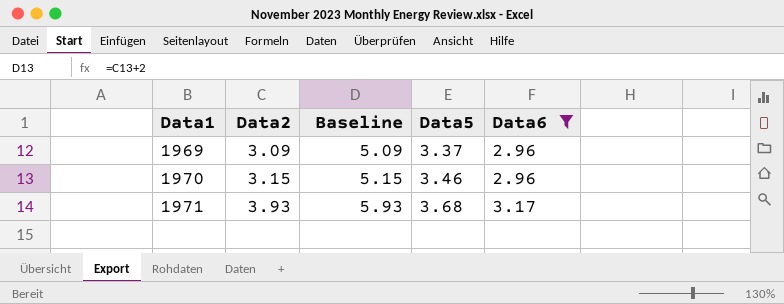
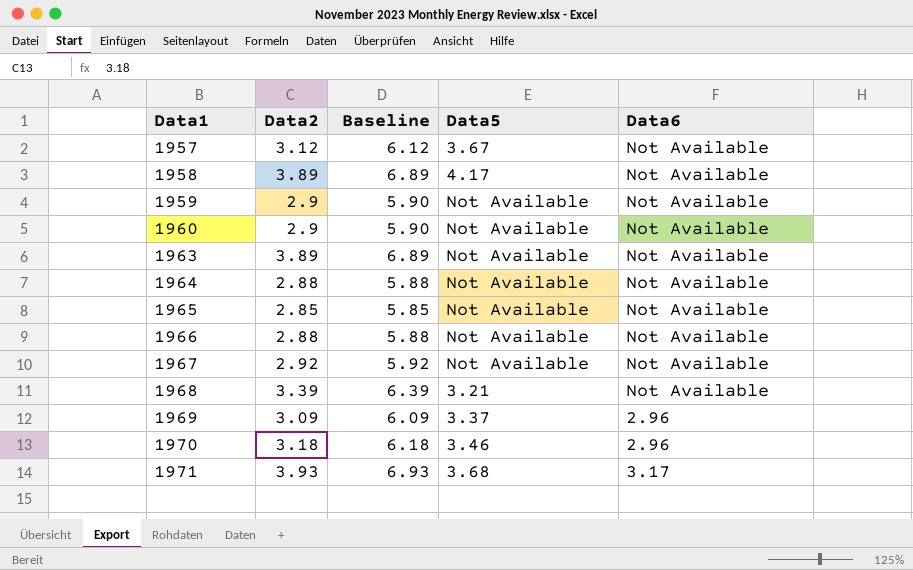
filter: Data6 != Not Available -> none
column Baseline | formula: [Data2] + 2 -> [Data2] + 3
1970 | Data2: 3.15 -> 3.18

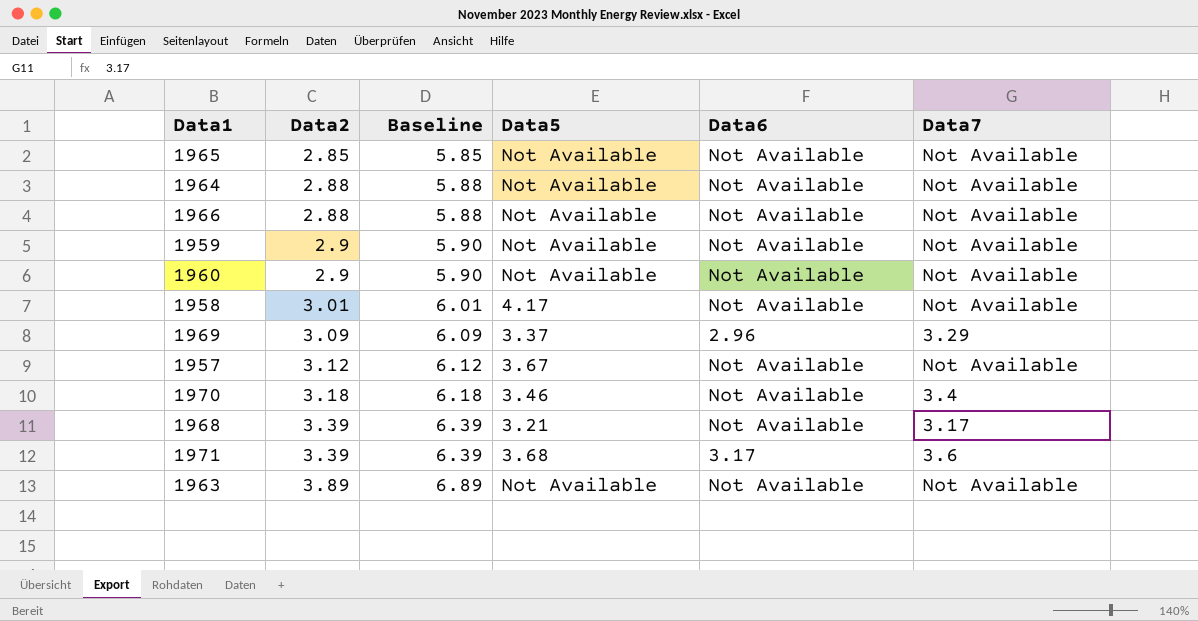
row order: Data1 ascending -> Data2 ascending
column Data7 | position: none -> 6
row 1967: 2.92 | 5.92 | Not Available | Not Available -> none
1958 | Data2: 3.89 -> 3.01
1958 | Baseline: 6.89 -> 6.01
1970 | Data6: 2.96 -> Not Available
1971 | Data2: 3.93 -> 3.39
1971 | Baseline: 6.93 -> 6.39

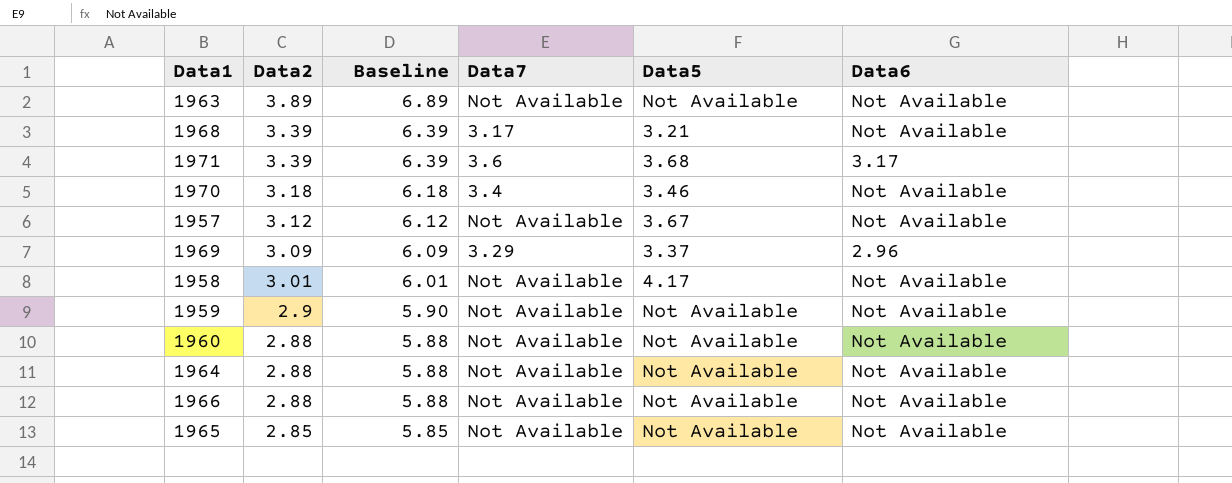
row order: Data2 ascending -> Data2 descending
column Data7 | position: 6 -> 4
1960 | Data2: 2.9 -> 2.88
1960 | Baseline: 5.90 -> 5.88

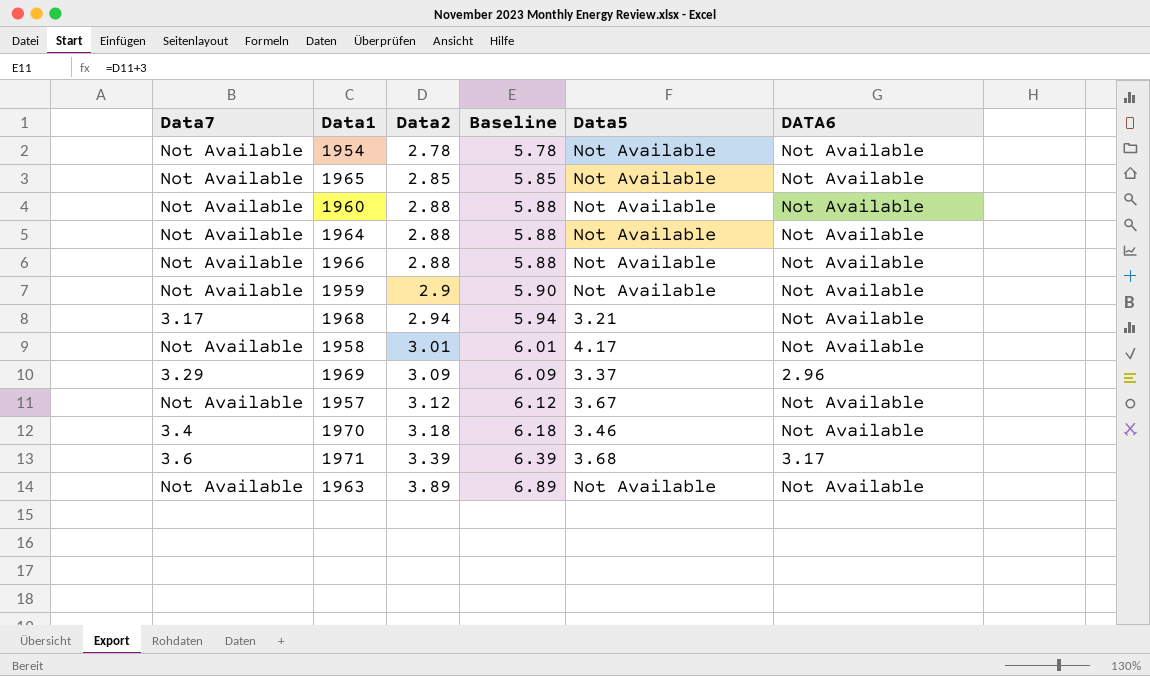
row order: Data2 descending -> Data2 ascending
column Data7 | position: 4 -> 1
column name: Data6 -> DATA6
row 1954: none -> Not Available | 2.78 | 5.78 | Not Available | Not Available
1968 | Data2: 3.39 -> 2.94
1968 | Baseline: 6.39 -> 5.94

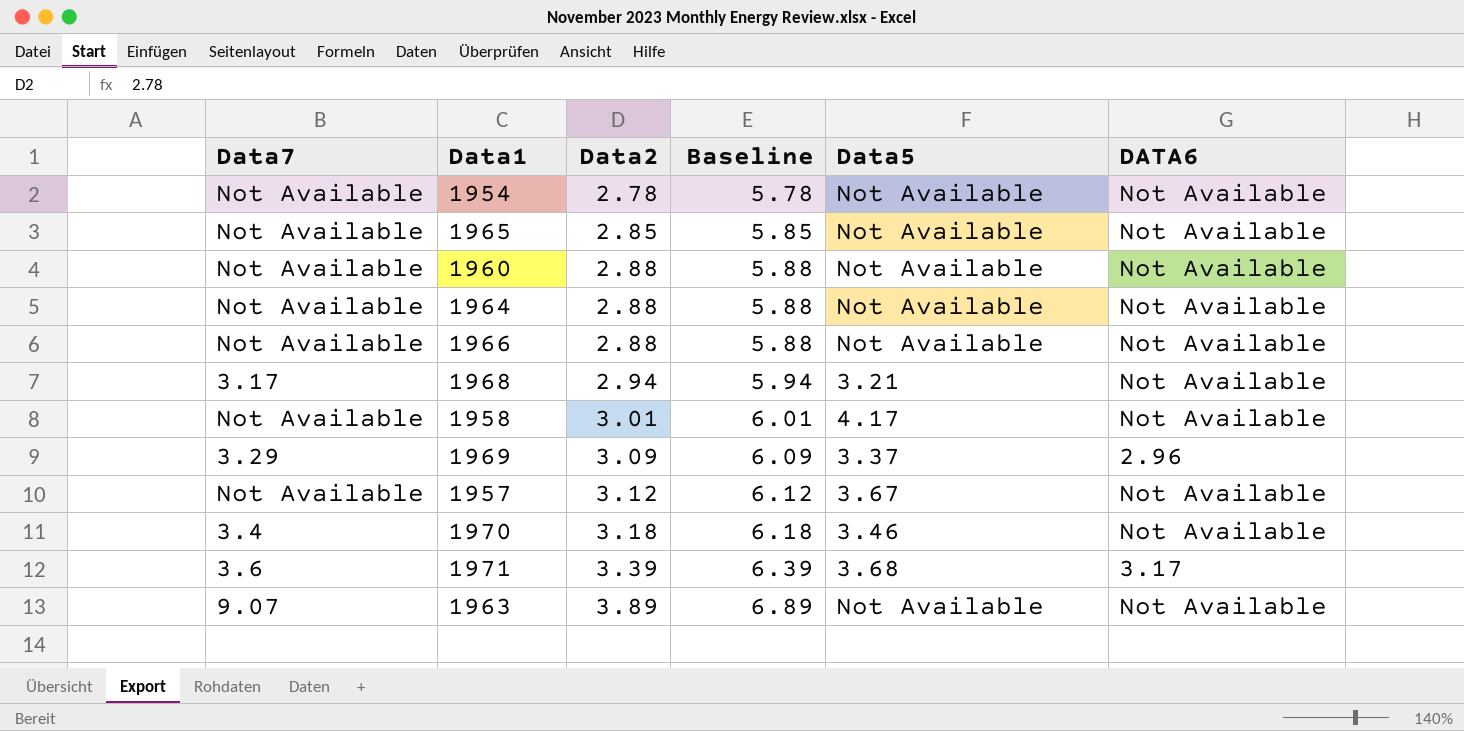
row 1959: Not Available | 2.9 | 5.90 | Not Available | Not Available -> none
1963 | Data7: Not Available -> 9.07

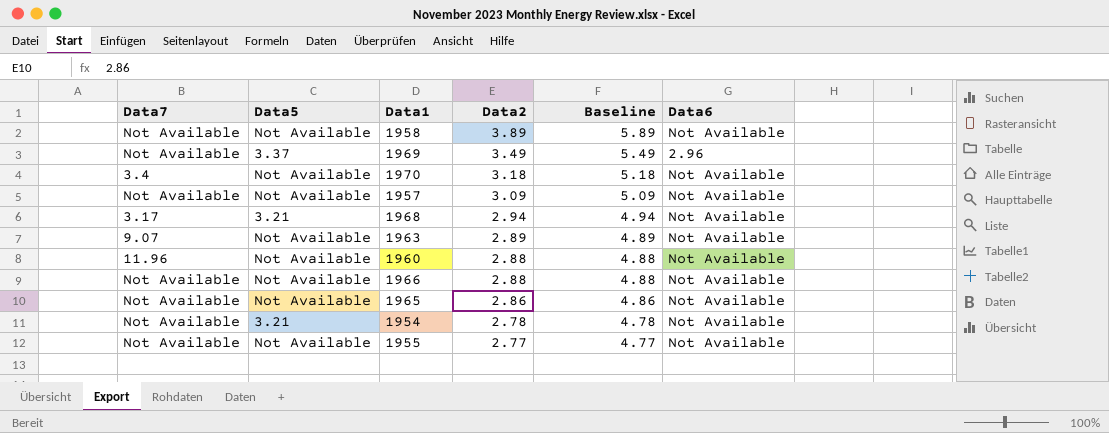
row order: Data2 ascending -> Data2 descending
column Data5 | position: 5 -> 2
column Baseline | formula: [Data2] + 3 -> [Data2] + 2
column name: DATA6 -> Data6
row 1964: Not Available | 2.88 | 5.88 | Not Available | Not Available -> none
row 1971: 3.6 | 3.39 | 6.39 | 3.68 | 3.17 -> none
1958 | Data5: 4.17 -> Not Available
1958 | Data2: 3.01 -> 3.89
1969 | Data7: 3.29 -> Not Available
1969 | Data2: 3.09 -> 3.49
1970 | Data5: 3.46 -> Not Available
1957 | Data5: 3.67 -> Not Available
1957 | Data2: 3.12 -> 3.09
1963 | Data2: 3.89 -> 2.89
1960 | Data7: Not Available -> 11.96
1965 | Data2: 2.85 -> 2.86
1954 | Data5: Not Available -> 3.21
row 1955: none -> Not Available | Not Available | 2.77 | 4.77 | Not Available

